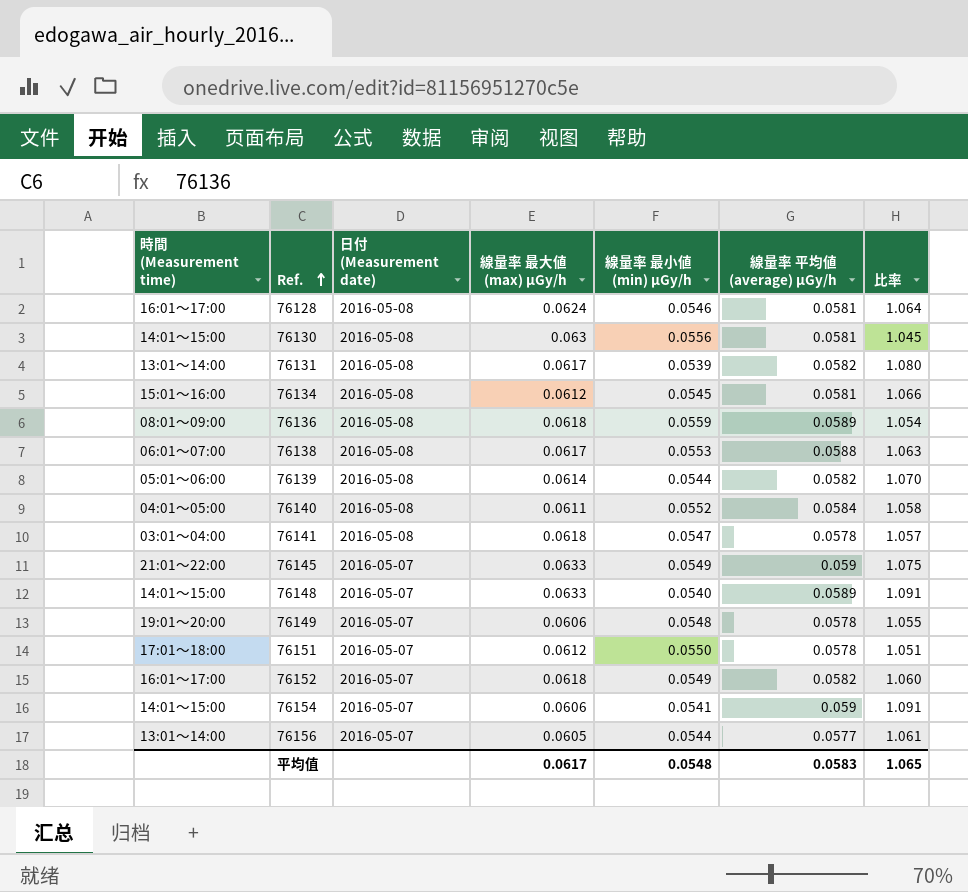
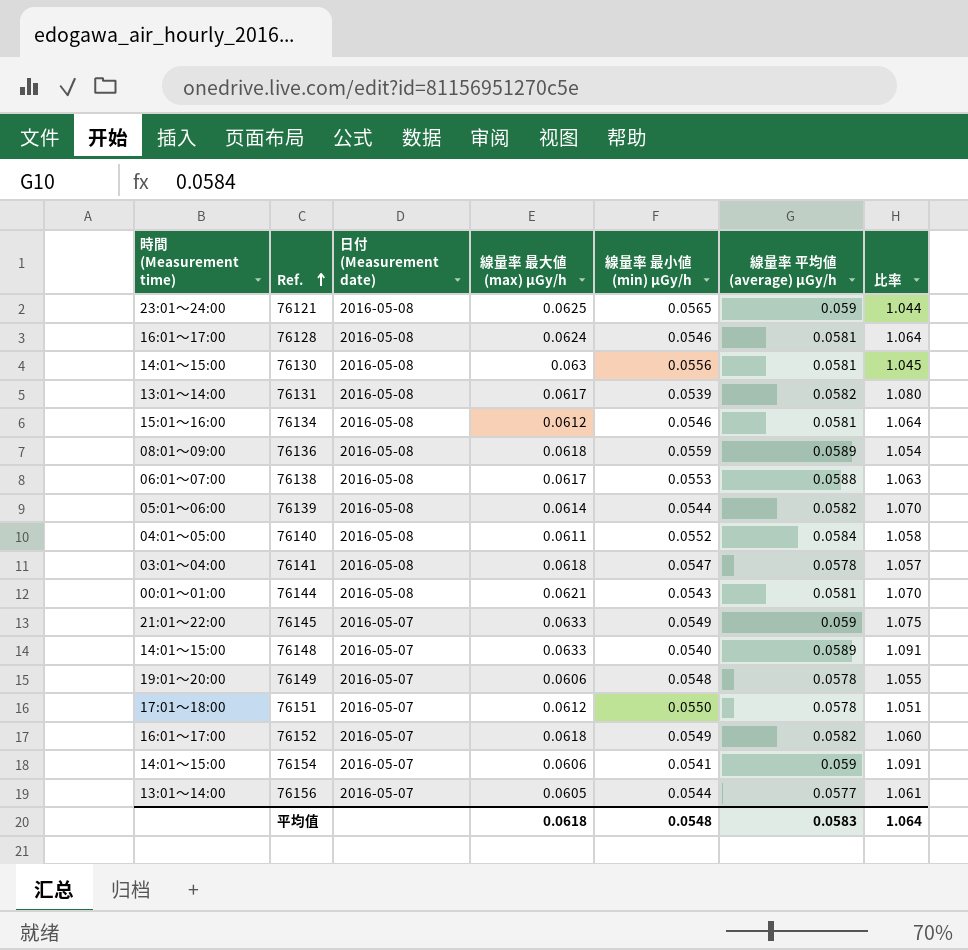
row 76121: none -> 23:01～24:00 | 2016-05-08 | 0.0625 | 0.0565 | 0.059 | 1.044
76134 | 線量率 最小値 (min) μGy/h: 0.0545 -> 0.0546
76134 | 比率: 1.066 -> 1.064
row 76144: none -> 00:01～01:00 | 2016-05-08 | 0.0621 | 0.0543 | 0.0581 | 1.070
平均值 | 線量率 最大値 (max) μGy/h: 0.0617 -> 0.0618
平均值 | 比率: 1.065 -> 1.064

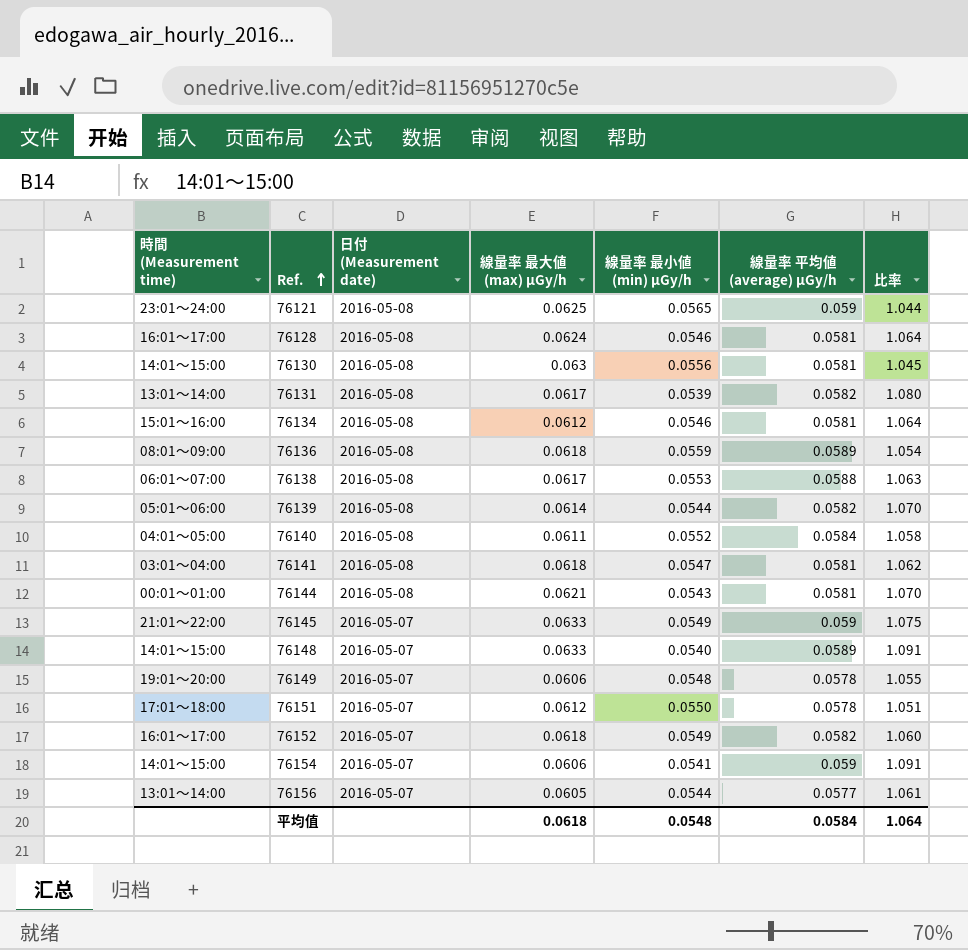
76141 | 線量率 平均値 (average) μGy/h: 0.0578 -> 0.0581
76141 | 比率: 1.057 -> 1.062
平均值 | 線量率 平均値 (average) μGy/h: 0.0583 -> 0.0584

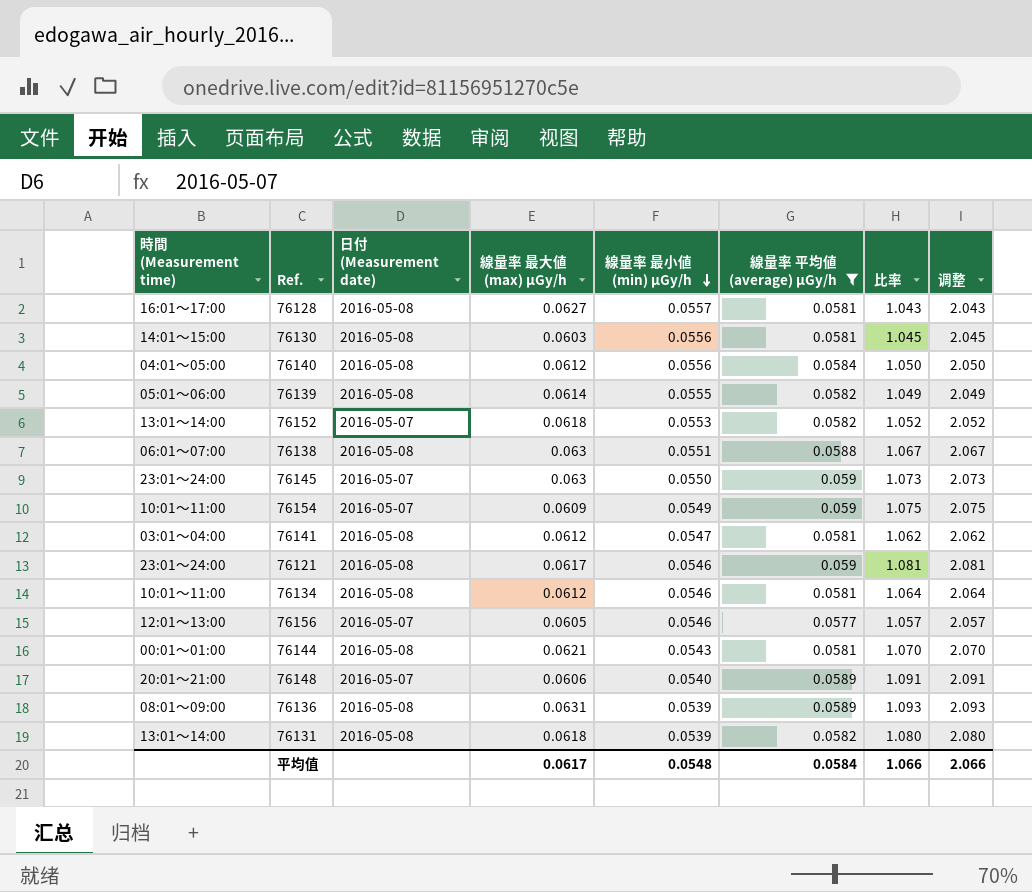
filter: none -> 線量率 平均値 (average) μGy/h != 0.0578
row order: Ref. ascending -> 線量率 最小値 (min) μGy/h descending
column 调整 | formula: none -> [比率] + 1
76128 | 線量率 最大値 (max) μGy/h: 0.0624 -> 0.0627
76128 | 線量率 最小値 (min) μGy/h: 0.0546 -> 0.0557
76128 | 比率: 1.064 -> 1.043
76130 | 線量率 最大値 (max) μGy/h: 0.063 -> 0.0603
76140 | 線量率 最大値 (max) μGy/h: 0.0611 -> 0.0612
76140 | 線量率 最小値 (min) μGy/h: 0.0552 -> 0.0556
76140 | 比率: 1.058 -> 1.050
76139 | 線量率 最小値 (min) μGy/h: 0.0544 -> 0.0555
76139 | 比率: 1.070 -> 1.049
76152 | 時間 (Measurement time): 16:01～17:00 -> 13:01～14:00
76152 | 線量率 最小値 (min) μGy/h: 0.0549 -> 0.0553
76152 | 比率: 1.060 -> 1.052
76138 | 線量率 最大値 (max) μGy/h: 0.0617 -> 0.063
76138 | 線量率 最小値 (min) μGy/h: 0.0553 -> 0.0551
76138 | 比率: 1.063 -> 1.067
76145 | 時間 (Measurement time): 21:01～22:00 -> 23:01～24:00
76145 | 線量率 最大値 (max) μGy/h: 0.0633 -> 0.063
76145 | 線量率 最小値 (min) μGy/h: 0.0549 -> 0.0550
76145 | 比率: 1.075 -> 1.073
76154 | 時間 (Measurement time): 14:01～15:00 -> 10:01～11:00
76154 | 線量率 最大値 (max) μGy/h: 0.0606 -> 0.0609
76154 | 線量率 最小値 (min) μGy/h: 0.0541 -> 0.0549
76154 | 比率: 1.091 -> 1.075
76141 | 線量率 最大値 (max) μGy/h: 0.0618 -> 0.0612
76121 | 線量率 最大値 (max) μGy/h: 0.0625 -> 0.0617
76121 | 線量率 最小値 (min) μGy/h: 0.0565 -> 0.0546
76121 | 比率: 1.044 -> 1.081
76134 | 時間 (Measurement time): 15:01～16:00 -> 10:01～11:00
76156 | 時間 (Measurement time): 13:01～14:00 -> 12:01～13:00
76156 | 線量率 最小値 (min) μGy/h: 0.0544 -> 0.0546
76156 | 比率: 1.061 -> 1.057
76148 | 時間 (Measurement time): 14:01～15:00 -> 20:01～21:00
76148 | 線量率 最大値 (max) μGy/h: 0.0633 -> 0.0606
76136 | 線量率 最大値 (max) μGy/h: 0.0618 -> 0.0631
76136 | 線量率 最小値 (min) μGy/h: 0.0559 -> 0.0539
76136 | 比率: 1.054 -> 1.093
76131 | 線量率 最大値 (max) μGy/h: 0.0617 -> 0.0618
平均值 | 線量率 最大値 (max) μGy/h: 0.0618 -> 0.0617
平均值 | 比率: 1.064 -> 1.066

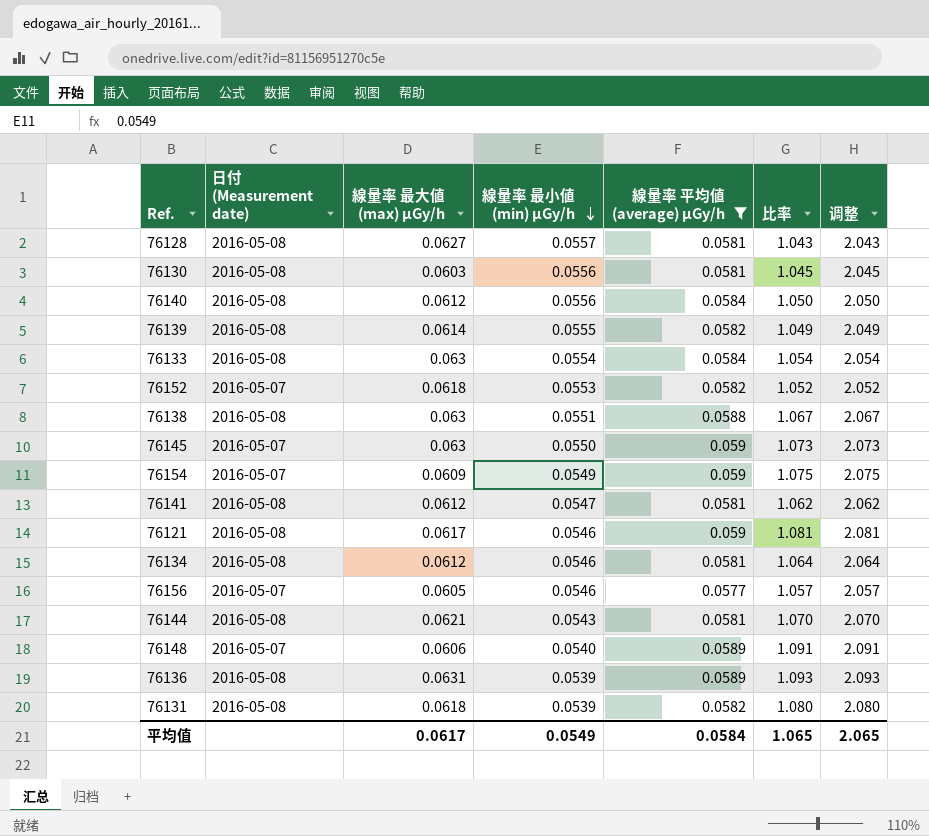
column 時間 (Measurement time) | position: 1 -> none
row 76133: none -> 2016-05-08 | 0.063 | 0.0554 | 0.0584 | 1.054 | 2.054
平均值 | 線量率 最小値 (min) μGy/h: 0.0548 -> 0.0549
平均值 | 比率: 1.066 -> 1.065
平均值 | 调整: 2.066 -> 2.065

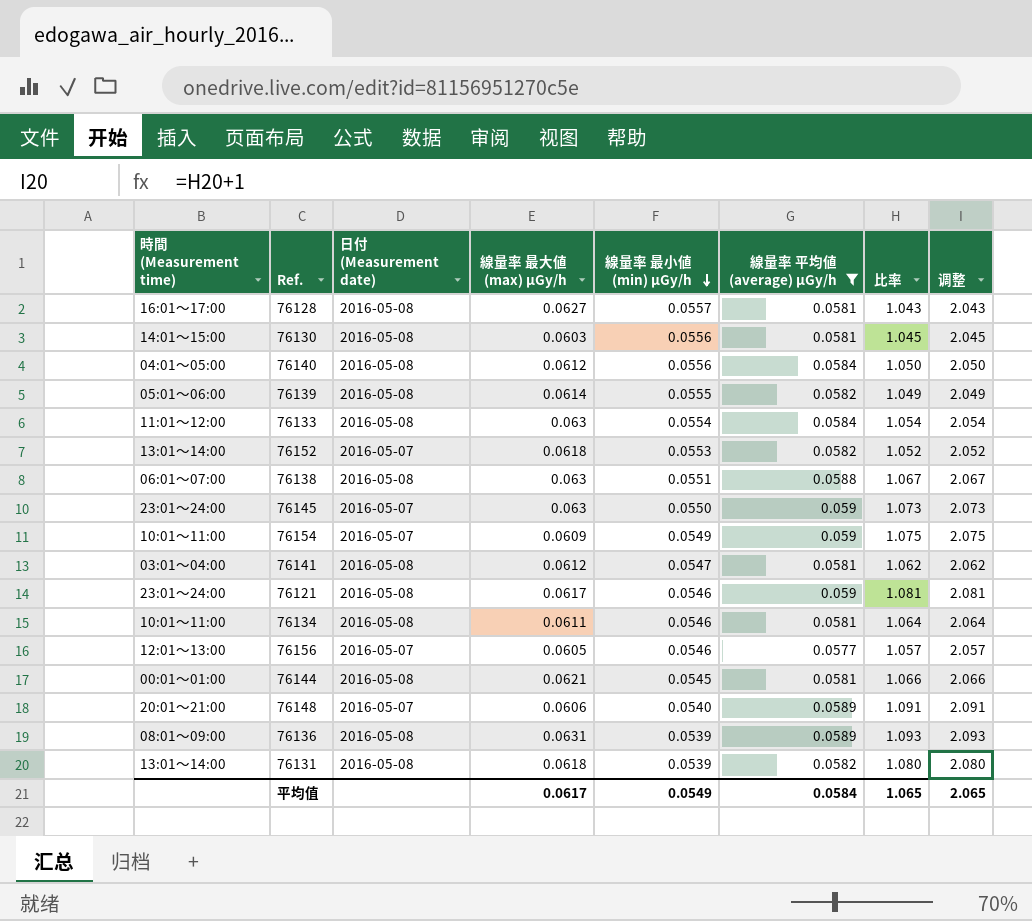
column 時間 (Measurement time) | position: none -> 1
76134 | 線量率 最大値 (max) μGy/h: 0.0612 -> 0.0611
76144 | 線量率 最小値 (min) μGy/h: 0.0543 -> 0.0545
76144 | 比率: 1.070 -> 1.066
76144 | 调整: 2.070 -> 2.066

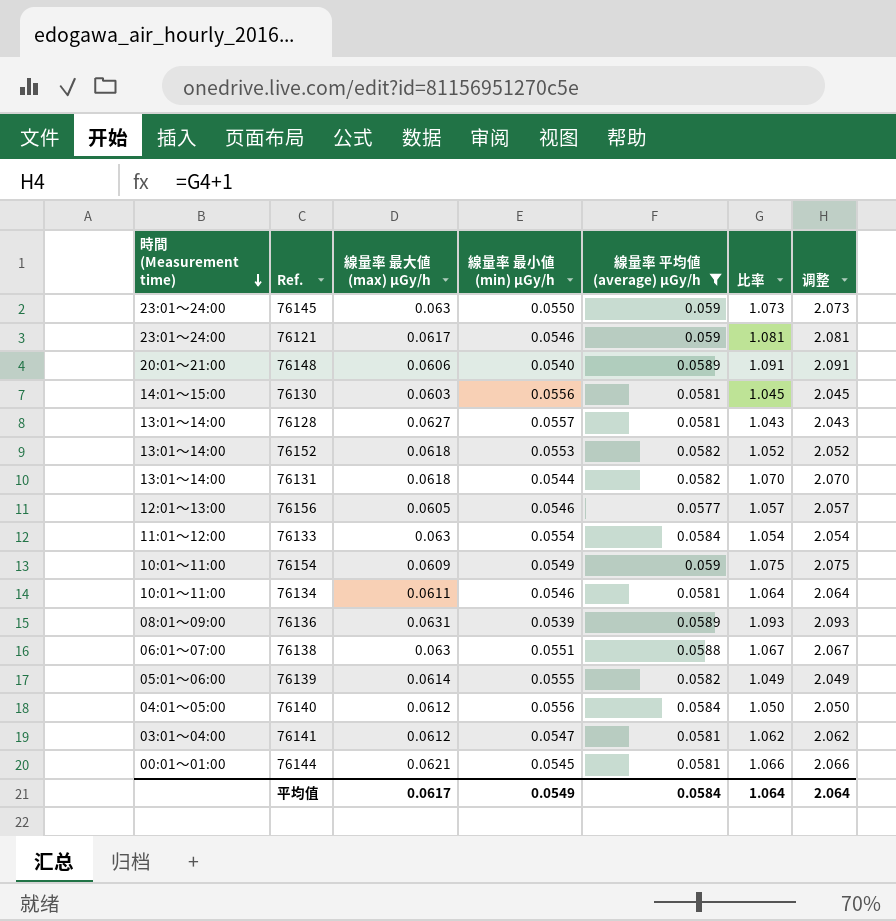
row order: 線量率 最小値 (min) μGy/h descending -> 時間 (Measurement time) descending
column 日付 (Measurement date) | position: 3 -> none
76128 | 時間 (Measurement time): 16:01～17:00 -> 13:01～14:00
76131 | 線量率 最小値 (min) μGy/h: 0.0539 -> 0.0544
76131 | 比率: 1.080 -> 1.070
76131 | 调整: 2.080 -> 2.070
平均值 | 比率: 1.065 -> 1.064
平均值 | 调整: 2.065 -> 2.064

